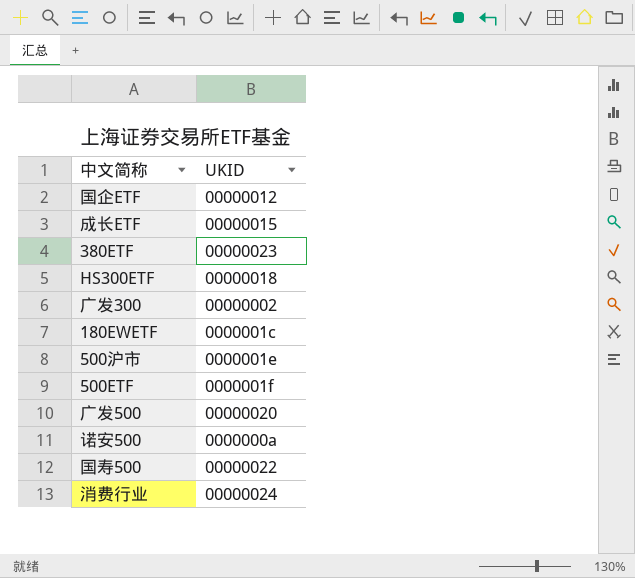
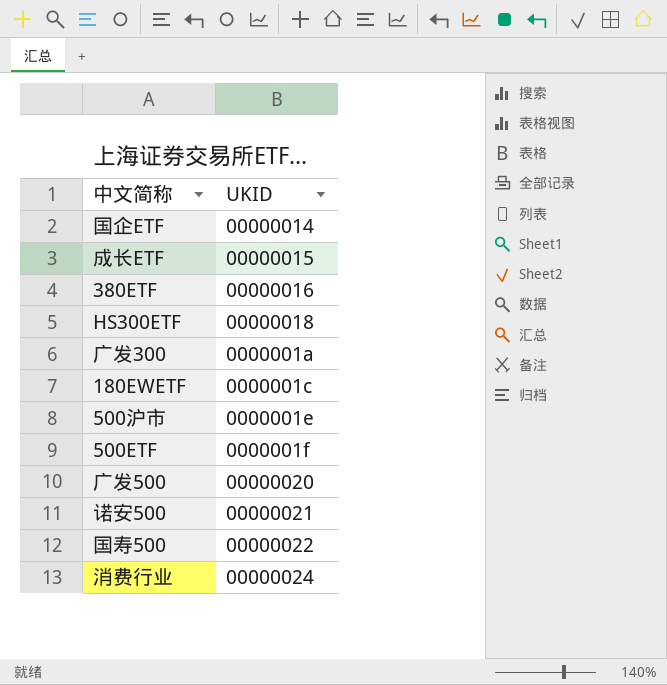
国企ETF | UKID: 00000012 -> 00000014
380ETF | UKID: 00000023 -> 00000016
广发300 | UKID: 00000002 -> 0000001a
诺安500 | UKID: 0000000a -> 00000021

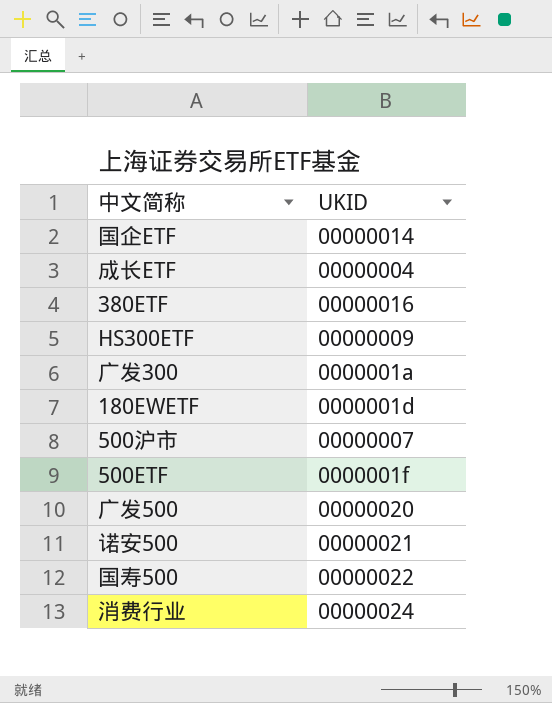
成长ETF | UKID: 00000015 -> 00000004
HS300ETF | UKID: 00000018 -> 00000009
180EWETF | UKID: 0000001c -> 0000001d
500沪市 | UKID: 0000001e -> 00000007

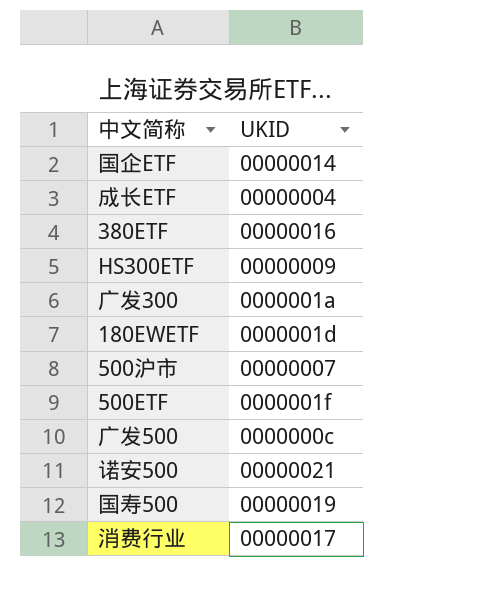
广发500 | UKID: 00000020 -> 0000000c
国寿500 | UKID: 00000022 -> 00000019
消费行业 | UKID: 00000024 -> 00000017

